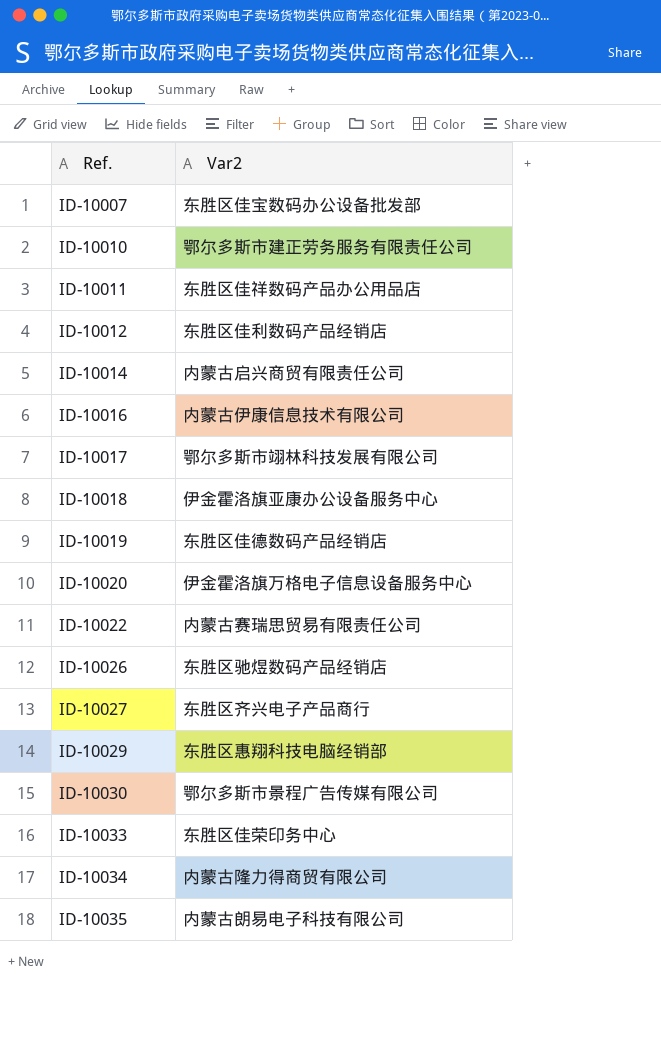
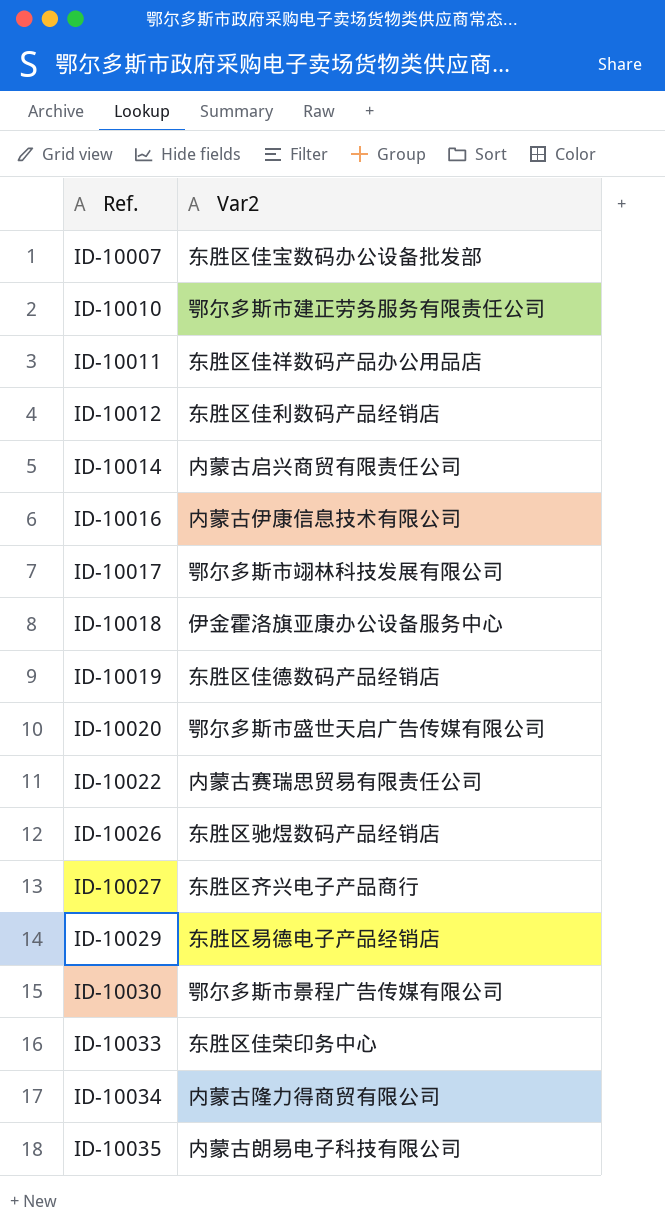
ID-10020 | Var2: 伊金霍洛旗万格电子信息设备服务中心 -> 鄂尔多斯市盛世天启广告传媒有限公司
ID-10029 | Var2: 东胜区惠翔科技电脑经销部 -> 东胜区易德电子产品经销店

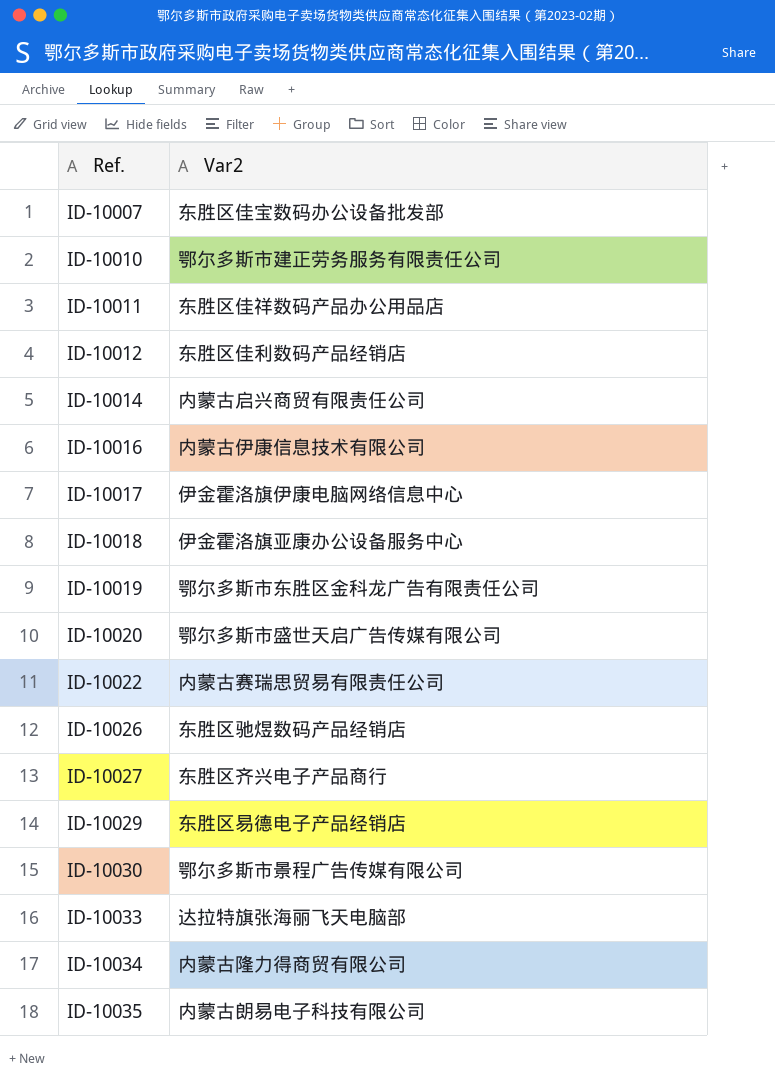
ID-10017 | Var2: 鄂尔多斯市翊林科技发展有限公司 -> 伊金霍洛旗伊康电脑网络信息中心
ID-10019 | Var2: 东胜区佳德数码产品经销店 -> 鄂尔多斯市东胜区金科龙广告有限责任公司
ID-10033 | Var2: 东胜区佳荣印务中心 -> 达拉特旗张海丽飞天电脑部

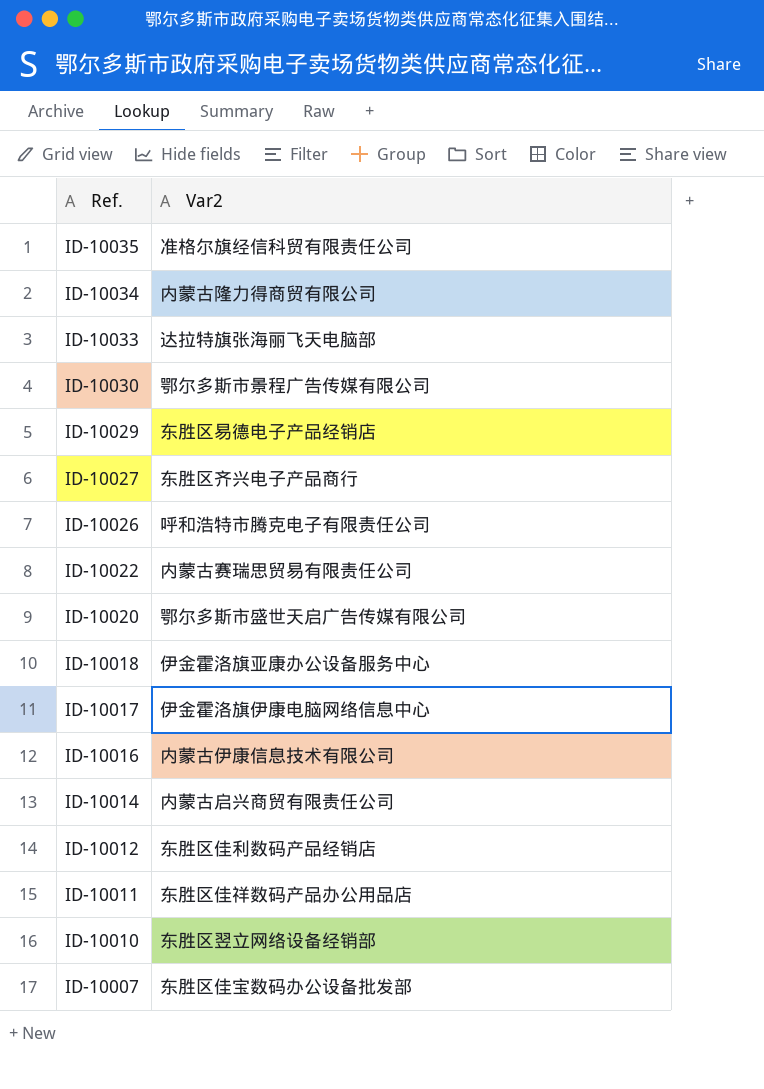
row order: Ref. ascending -> Ref. descending
row ID-10019: 鄂尔多斯市东胜区金科龙广告有限责任公司 -> none
ID-10035 | Var2: 内蒙古朗易电子科技有限公司 -> 准格尔旗经信科贸有限责任公司
ID-10026 | Var2: 东胜区驰煜数码产品经销店 -> 呼和浩特市腾克电子有限责任公司
ID-10010 | Var2: 鄂尔多斯市建正劳务服务有限责任公司 -> 东胜区翌立网络设备经销部

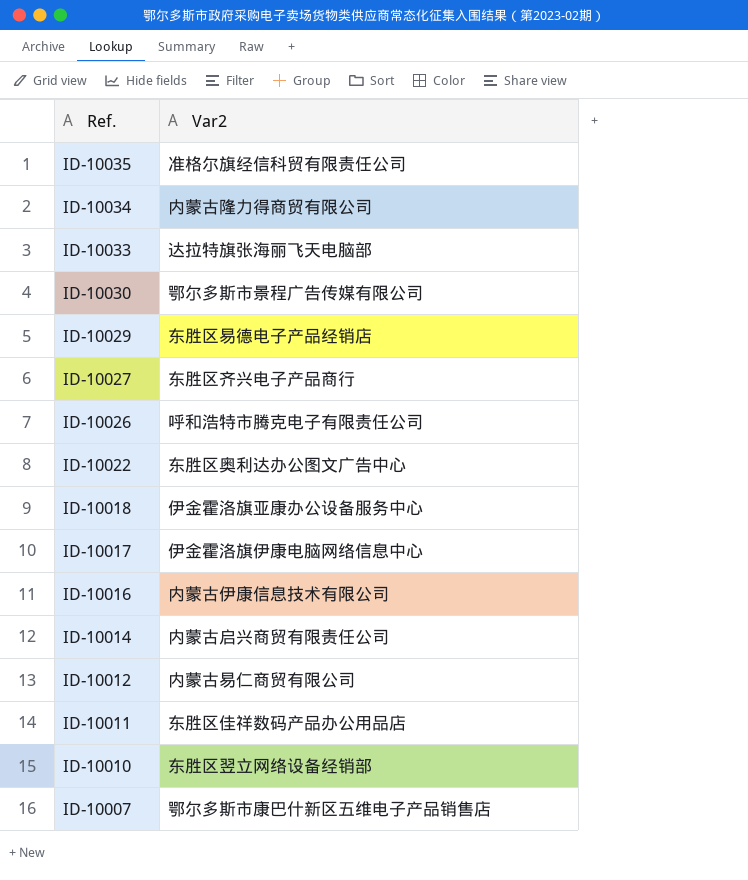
row ID-10020: 鄂尔多斯市盛世天启广告传媒有限公司 -> none
ID-10022 | Var2: 内蒙古赛瑞思贸易有限责任公司 -> 东胜区奥利达办公图文广告中心
ID-10012 | Var2: 东胜区佳利数码产品经销店 -> 内蒙古易仁商贸有限公司
ID-10007 | Var2: 东胜区佳宝数码办公设备批发部 -> 鄂尔多斯市康巴什新区五维电子产品销售店

